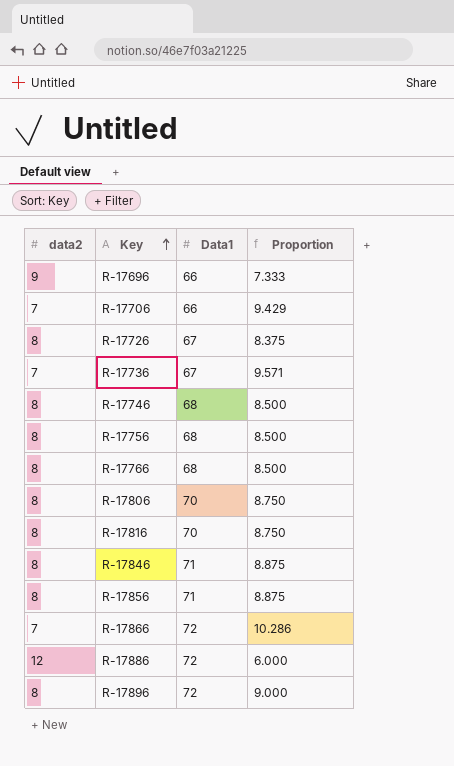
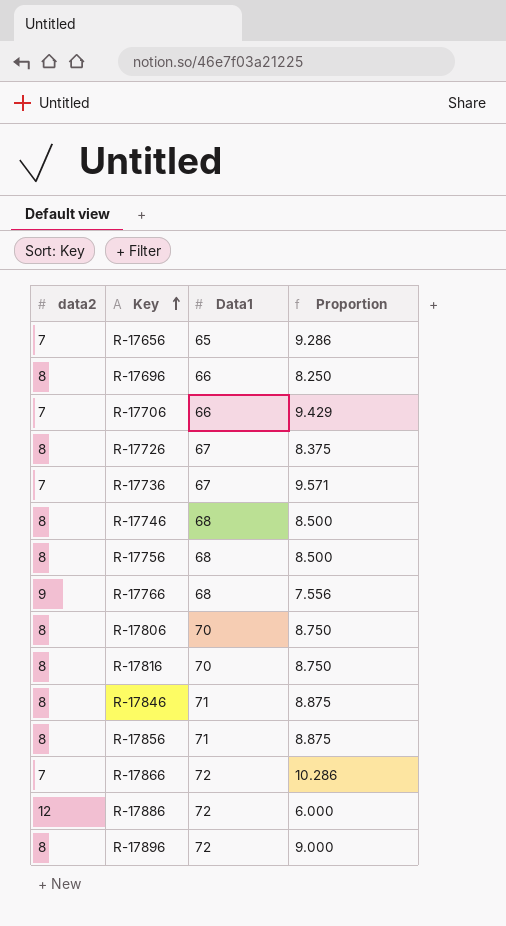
row R-17656: none -> 7 | 65 | 9.286
R-17696 | data2: 9 -> 8
R-17696 | Proportion: 7.333 -> 8.250
R-17766 | data2: 8 -> 9
R-17766 | Proportion: 8.500 -> 7.556

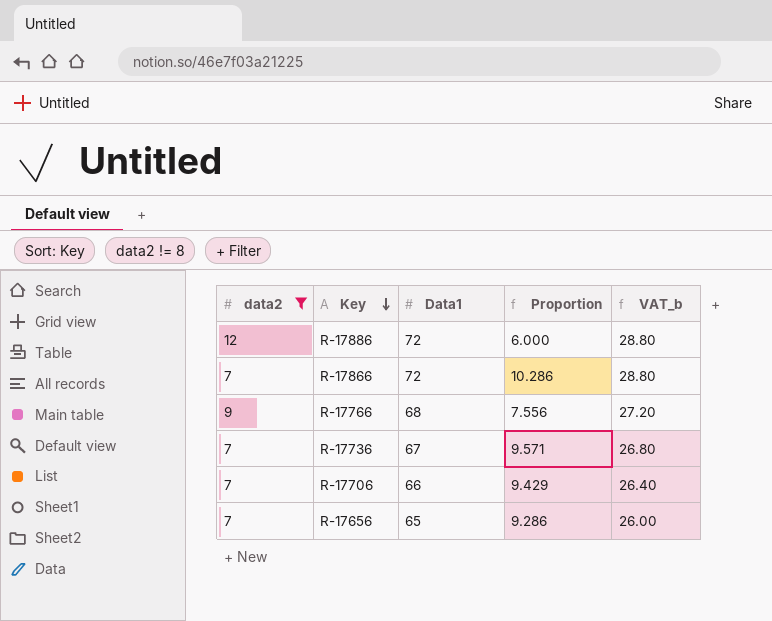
filter: none -> data2 != 8
row order: Key ascending -> Key descending
column VAT_b | formula: none -> [Data1] * 0.4

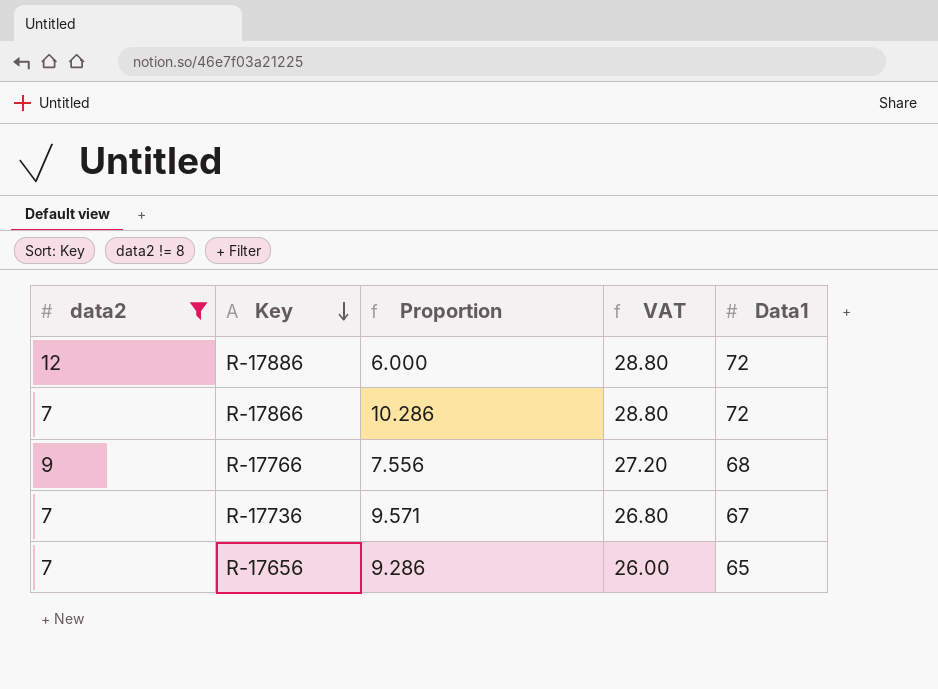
column name: VAT_b -> VAT
column Data1 | position: 3 -> 5
row R-17706: 7 | 66 | 9.429 | 26.40 -> none

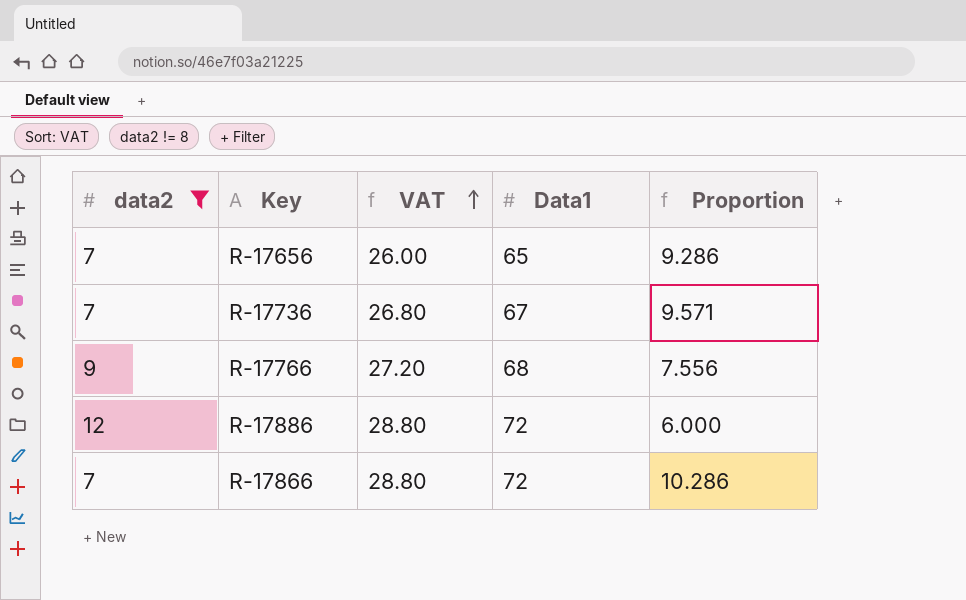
row order: Key descending -> VAT ascending
column Proportion | position: 3 -> 5

